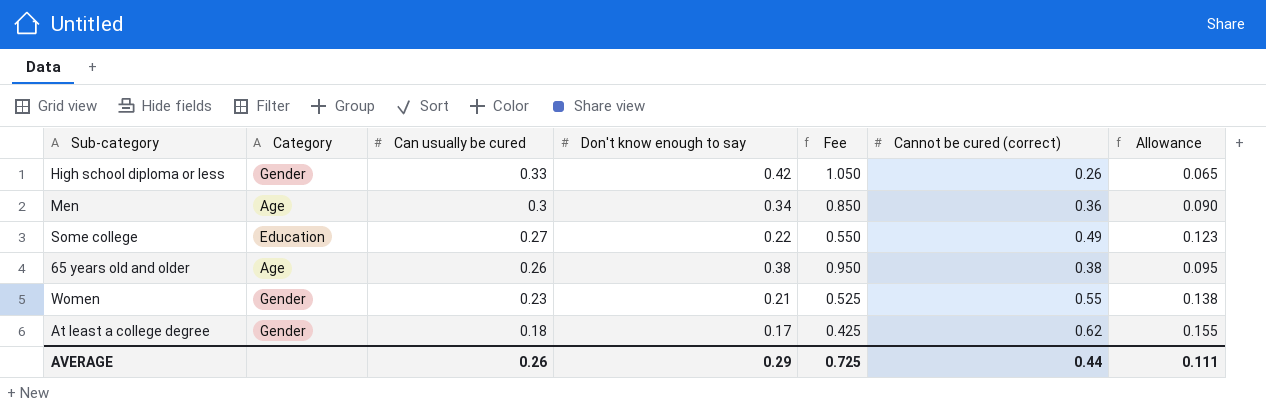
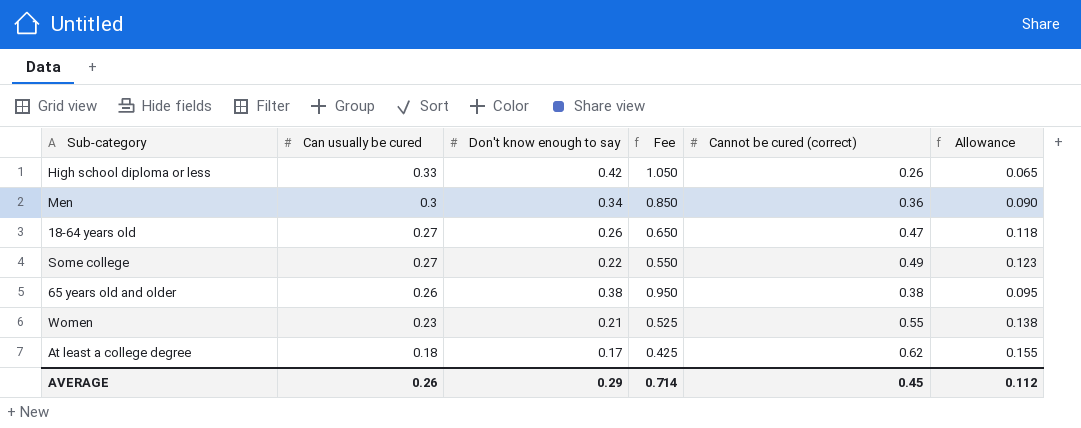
column Category | position: 2 -> none
row 18-64 years old: none -> 0.27 | 0.26 | 0.650 | 0.47 | 0.118
AVERAGE | Fee: 0.725 -> 0.714
AVERAGE | Cannot be cured (correct): 0.44 -> 0.45
AVERAGE | Allowance: 0.111 -> 0.112

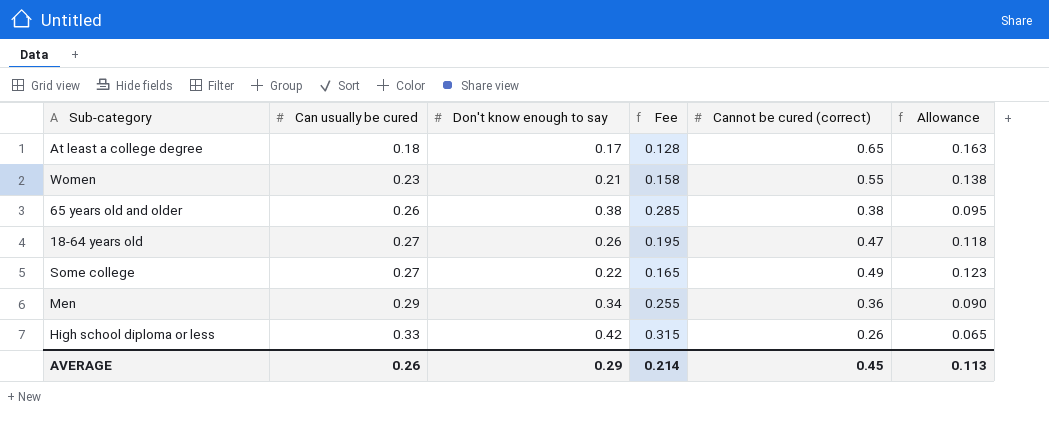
row order: Can usually be cured descending -> Can usually be cured ascending
column Fee | formula: [Don't know enough to say] * 2.5 -> [Don't know enough to say] * 0.75
At least a college degree | Cannot be cured (correct): 0.62 -> 0.65
At least a college degree | Allowance: 0.155 -> 0.163
Men | Can usually be cured: 0.3 -> 0.29
AVERAGE | Fee: 0.714 -> 0.214
AVERAGE | Allowance: 0.112 -> 0.113

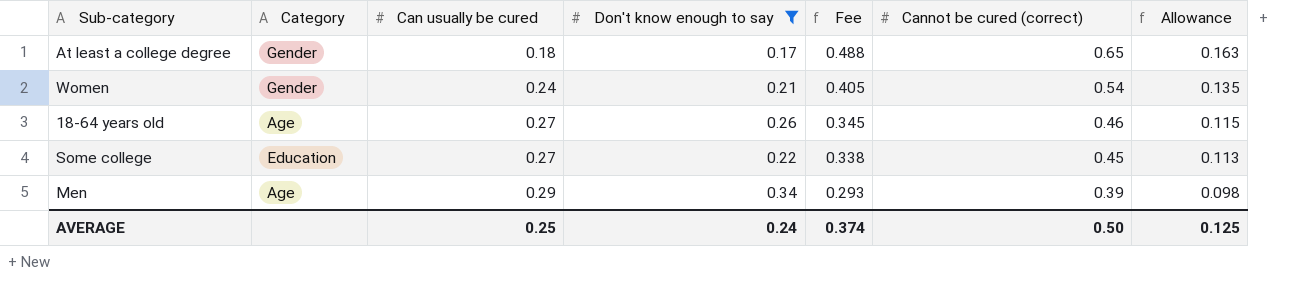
filter: none -> Don't know enough to say <= 0.34
column Category | position: none -> 2
column Fee | formula: [Don't know enough to say] * 0.75 -> [Cannot be cured (correct)] * 0.75
Women | Can usually be cured: 0.23 -> 0.24
Women | Cannot be cured (correct): 0.55 -> 0.54
Women | Allowance: 0.138 -> 0.135
18-64 years old | Cannot be cured (correct): 0.47 -> 0.46
18-64 years old | Allowance: 0.118 -> 0.115
Some college | Cannot be cured (correct): 0.49 -> 0.45
Some college | Allowance: 0.123 -> 0.113
Men | Cannot be cured (correct): 0.36 -> 0.39
Men | Allowance: 0.090 -> 0.098
AVERAGE | Can usually be cured: 0.26 -> 0.25
AVERAGE | Don't know enough to say: 0.29 -> 0.24
AVERAGE | Fee: 0.214 -> 0.374
AVERAGE | Cannot be cured (correct): 0.45 -> 0.50
AVERAGE | Allowance: 0.113 -> 0.125

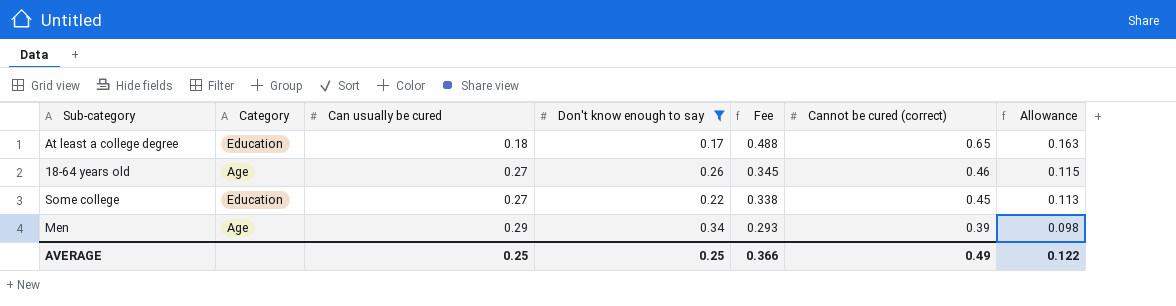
row Women: Gender | 0.24 | 0.21 | 0.405 | 0.54 | 0.135 -> none
At least a college degree | Category: Gender -> Education
AVERAGE | Don't know enough to say: 0.24 -> 0.25
AVERAGE | Fee: 0.374 -> 0.366
AVERAGE | Cannot be cured (correct): 0.50 -> 0.49
AVERAGE | Allowance: 0.125 -> 0.122

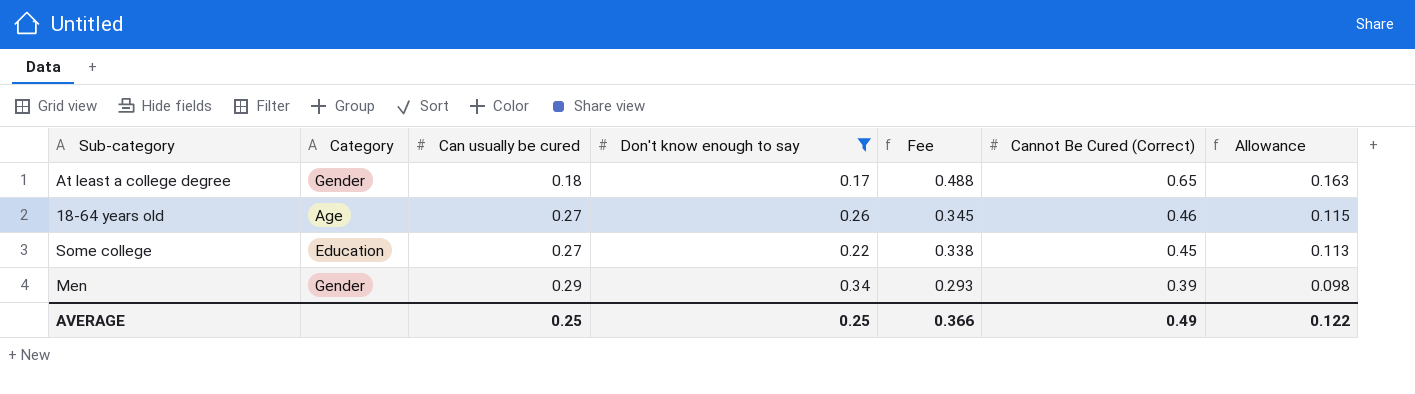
column name: Cannot be cured (correct) -> Cannot Be Cured (Correct)
At least a college degree | Category: Education -> Gender
Men | Category: Age -> Gender

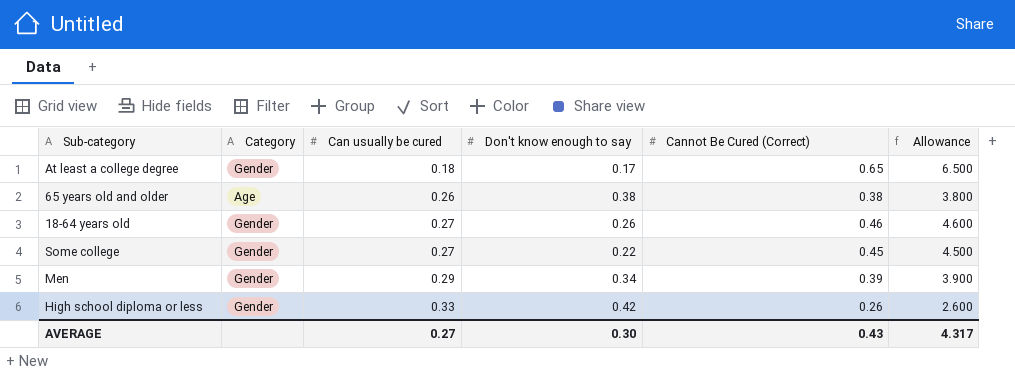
filter: Don't know enough to say <= 0.34 -> none
column Fee | formula: [Cannot Be Cured (Correct)] * 0.75 -> none
column Allowance | formula: [Cannot Be Cured (Correct)] * 0.25 -> [Cannot Be Cured (Correct)] * 10
18-64 years old | Category: Age -> Gender
Some college | Category: Education -> Gender
AVERAGE | Can usually be cured: 0.25 -> 0.27
AVERAGE | Don't know enough to say: 0.25 -> 0.30
AVERAGE | Cannot Be Cured (Correct): 0.49 -> 0.43
AVERAGE | Allowance: 0.122 -> 4.317

